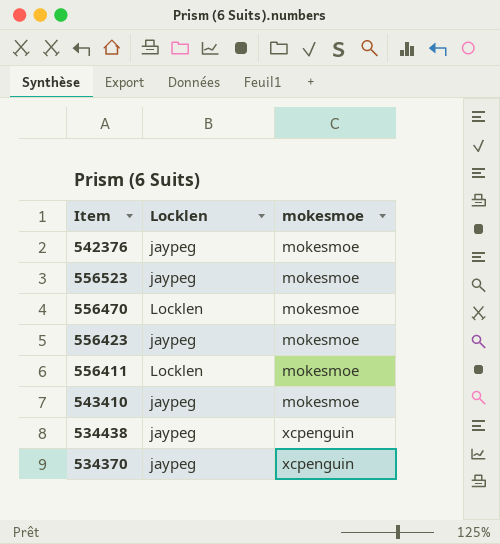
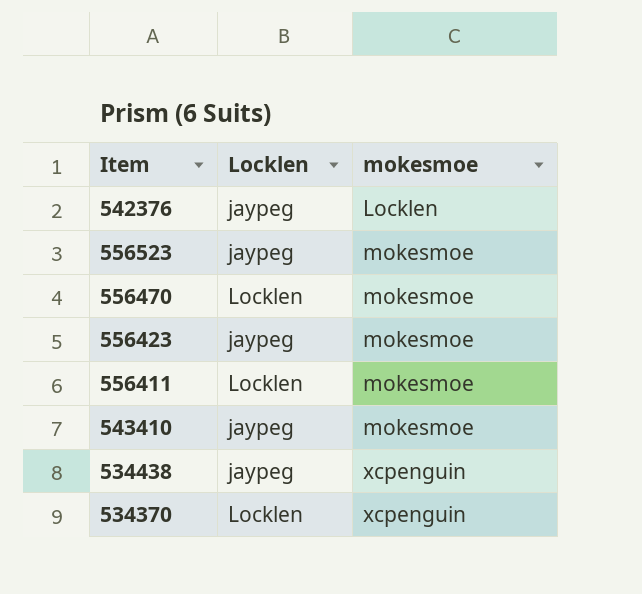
542376 | mokesmoe: mokesmoe -> Locklen
534370 | Locklen: jaypeg -> Locklen

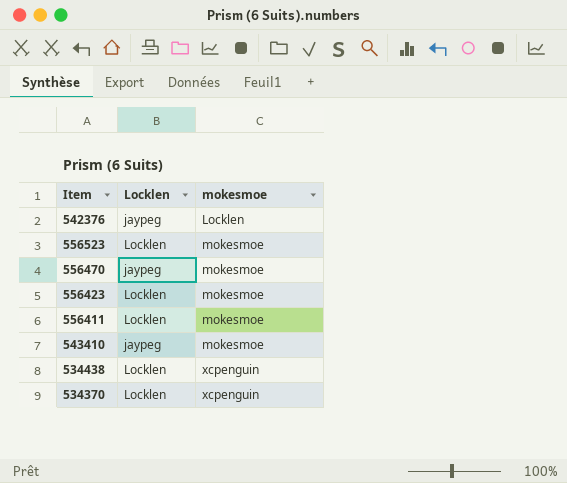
556523 | Locklen: jaypeg -> Locklen
556470 | Locklen: Locklen -> jaypeg
556423 | Locklen: jaypeg -> Locklen
534438 | Locklen: jaypeg -> Locklen

